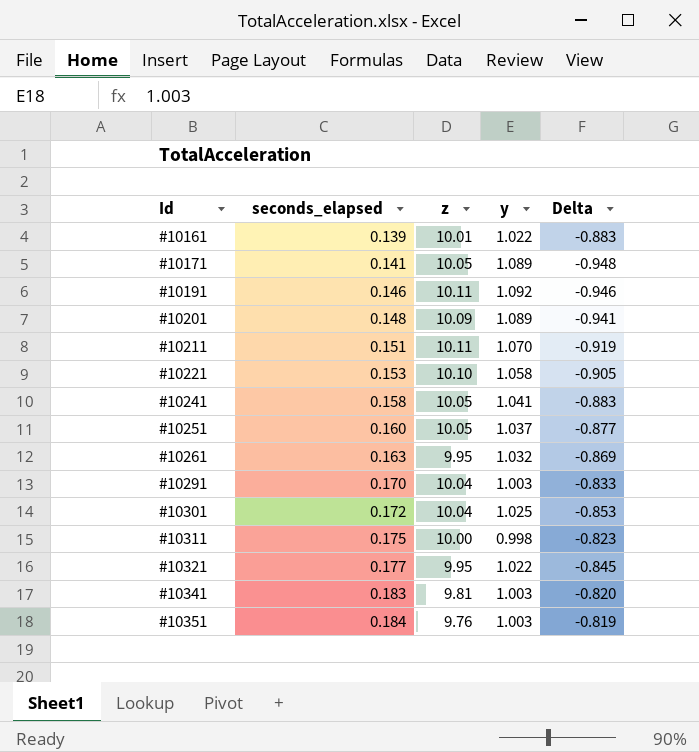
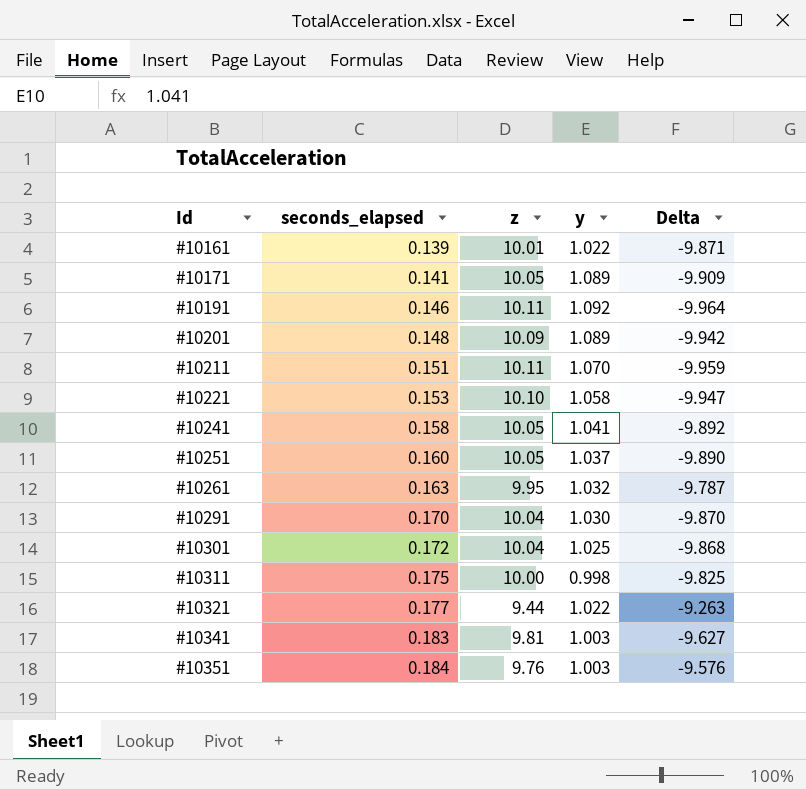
column Delta | formula: [seconds_elapsed] - [y] -> [seconds_elapsed] - [z]
#10291 | y: 1.003 -> 1.030
#10321 | z: 9.95 -> 9.44

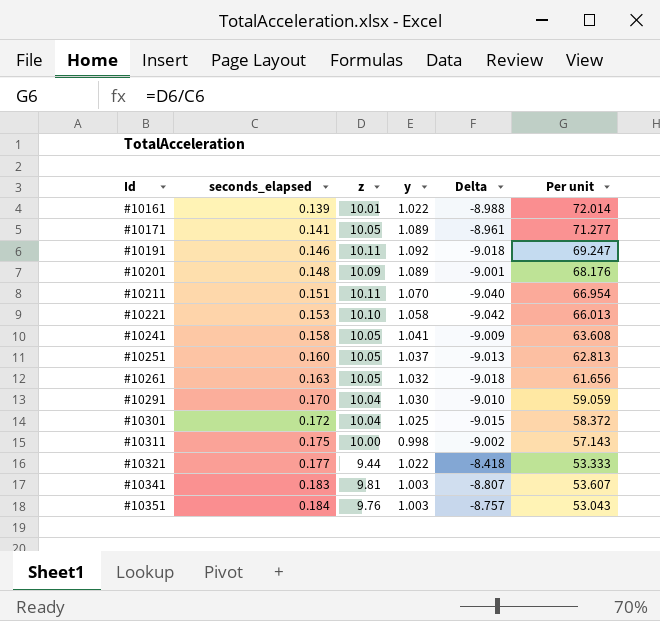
column Delta | formula: [seconds_elapsed] - [z] -> [y] - [z]
column Per unit | formula: none -> [z] / [seconds_elapsed]
#10261 | z: 9.95 -> 10.05

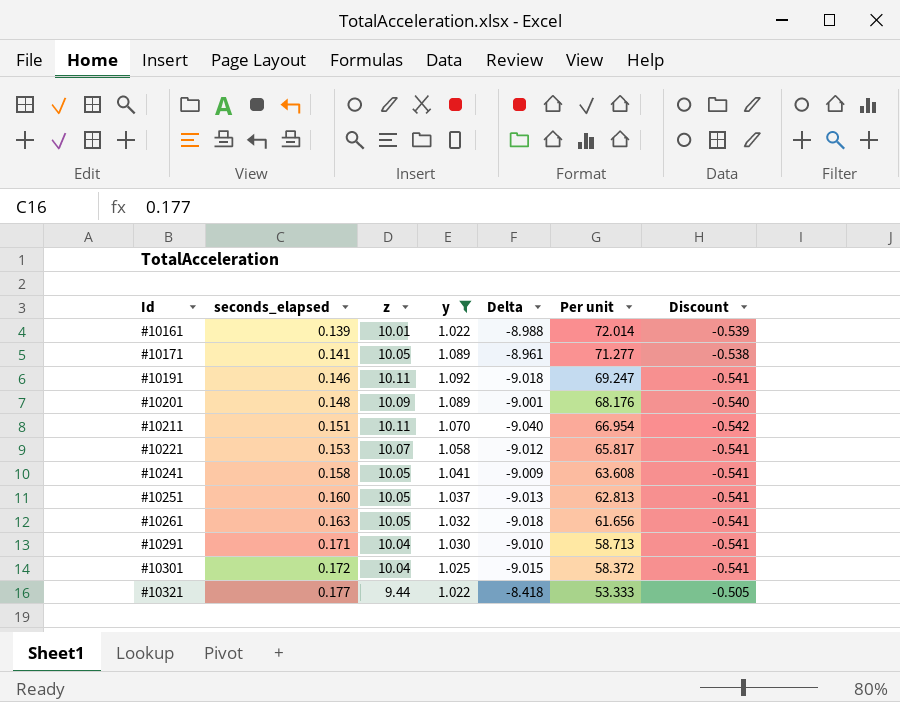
filter: none -> y >= 1.022
column Discount | formula: none -> [Delta] * 0.06
#10221 | z: 10.10 -> 10.07
#10221 | Delta: -9.042 -> -9.012
#10221 | Per unit: 66.013 -> 65.817
#10291 | seconds_elapsed: 0.170 -> 0.171
#10291 | Per unit: 59.059 -> 58.713

